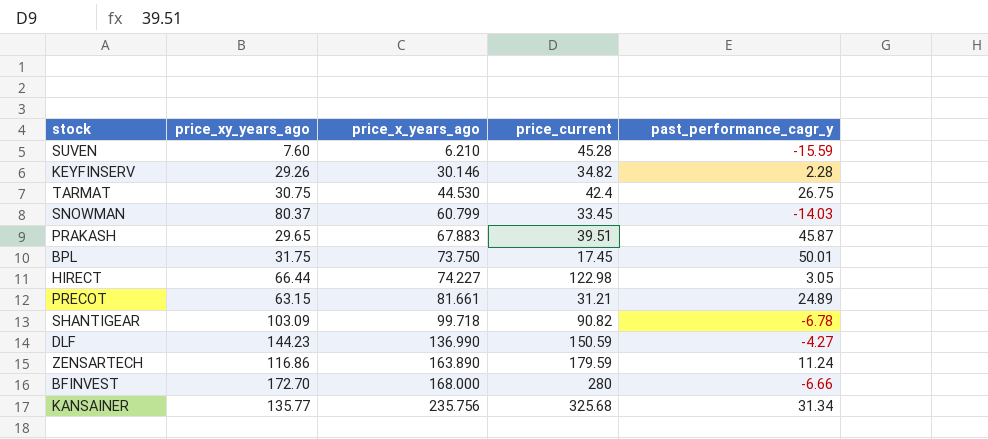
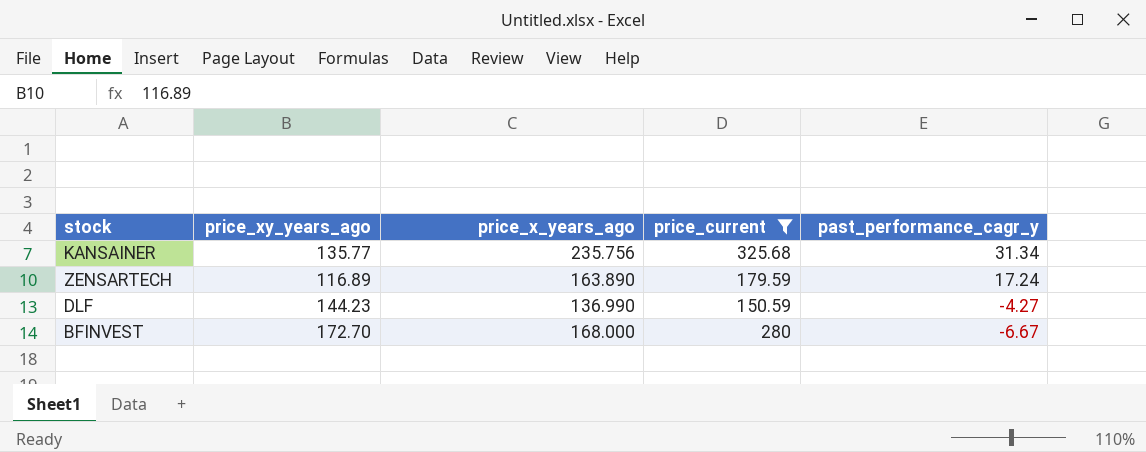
filter: none -> price_current >= 150.59
row order: price_x_years_ago ascending -> past_performance_cagr_y descending
ZENSARTECH | price_xy_years_ago: 116.86 -> 116.89
ZENSARTECH | past_performance_cagr_y: 11.24 -> 17.24
BFINVEST | past_performance_cagr_y: -6.66 -> -6.67

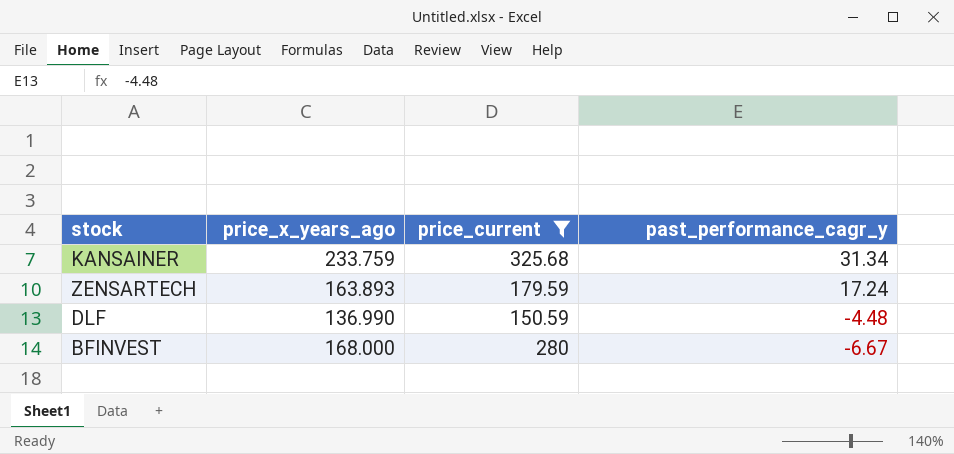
column price_xy_years_ago | position: 2 -> none
KANSAINER | price_x_years_ago: 235.756 -> 233.759
ZENSARTECH | price_x_years_ago: 163.890 -> 163.893
DLF | past_performance_cagr_y: -4.27 -> -4.48

